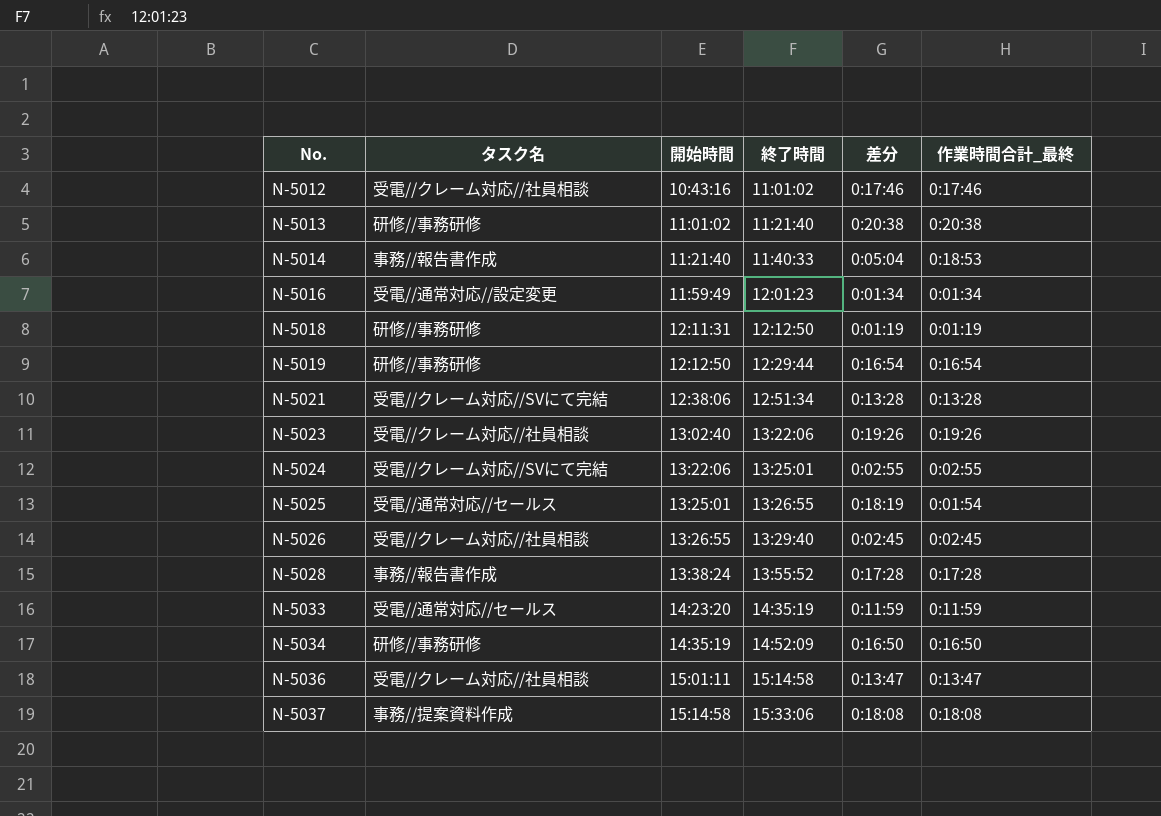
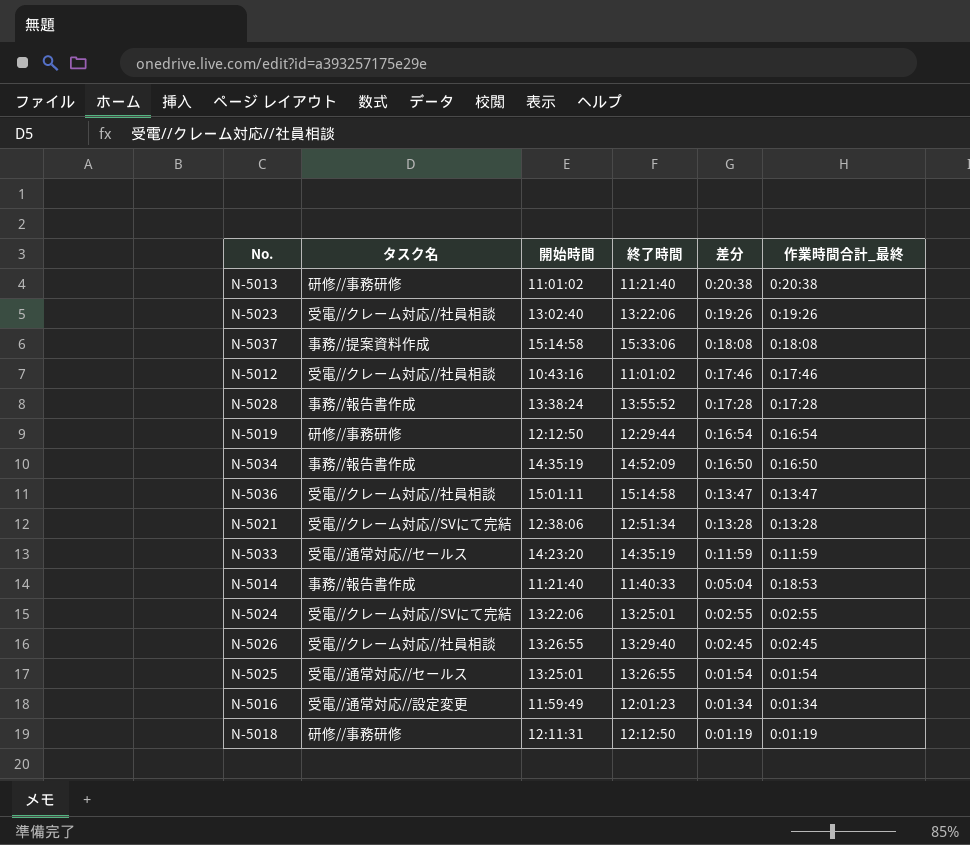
row order: No. ascending -> 差分 descending
N-5034 | タスク名: 研修//事務研修 -> 事務//報告書作成
N-5025 | 差分: 0:18:19 -> 0:01:54

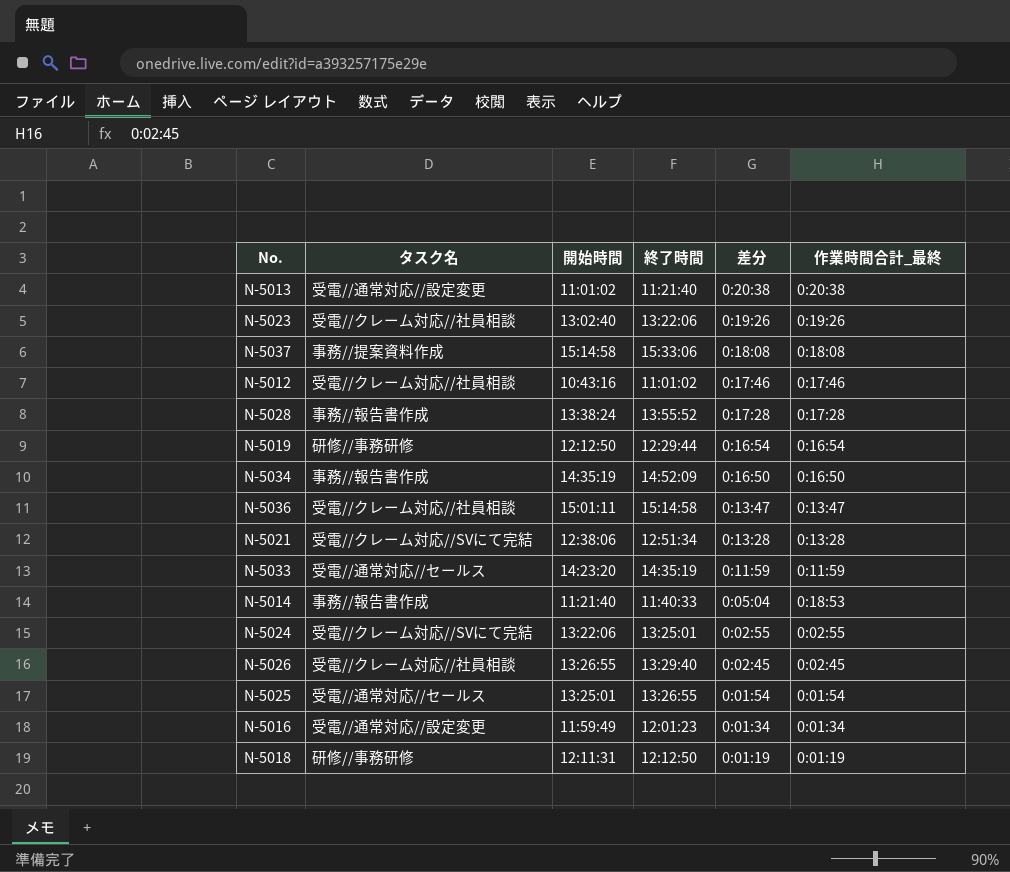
N-5013 | タスク名: 研修//事務研修 -> 受電//通常対応//設定変更

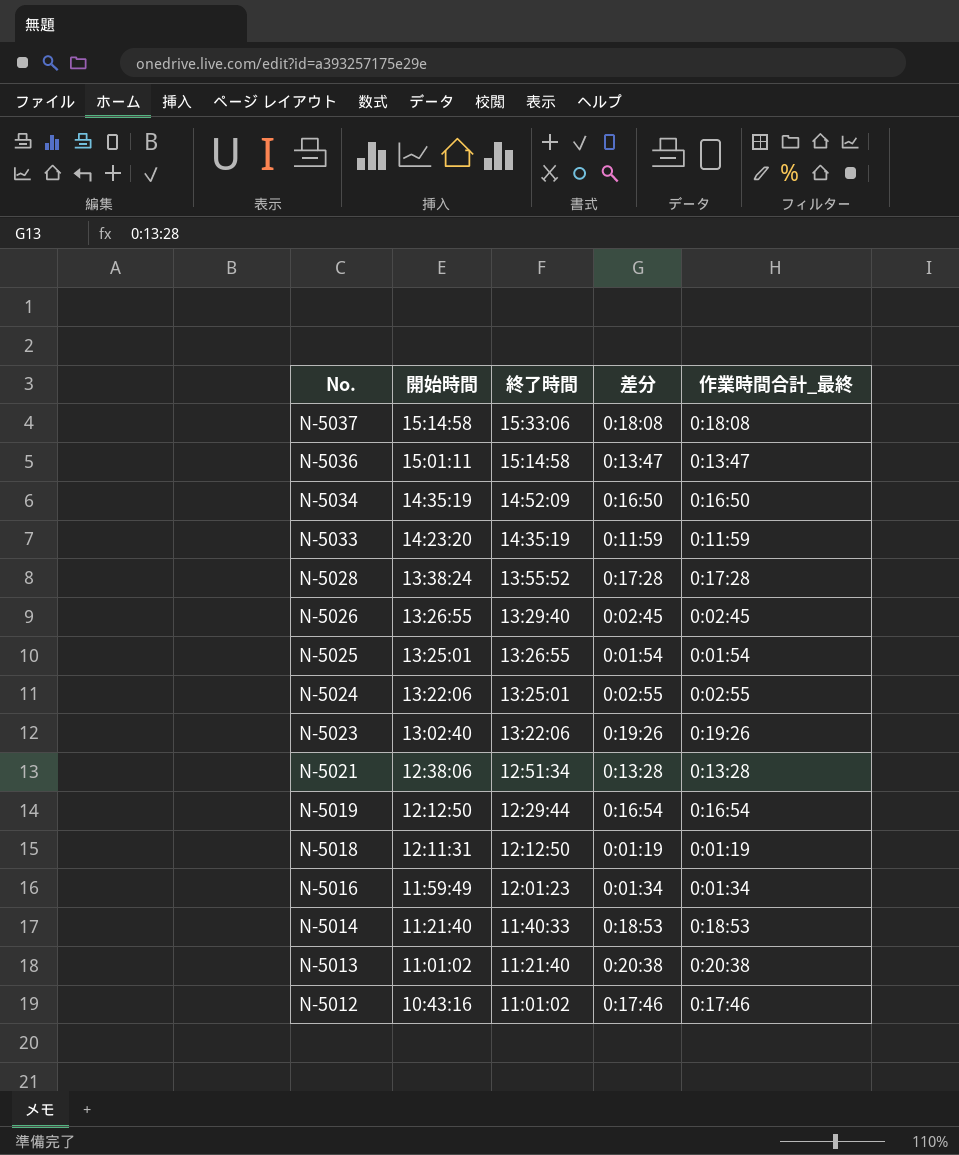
row order: 差分 descending -> No. descending
column タスク名 | position: 2 -> none
N-5014 | 差分: 0:05:04 -> 0:18:53

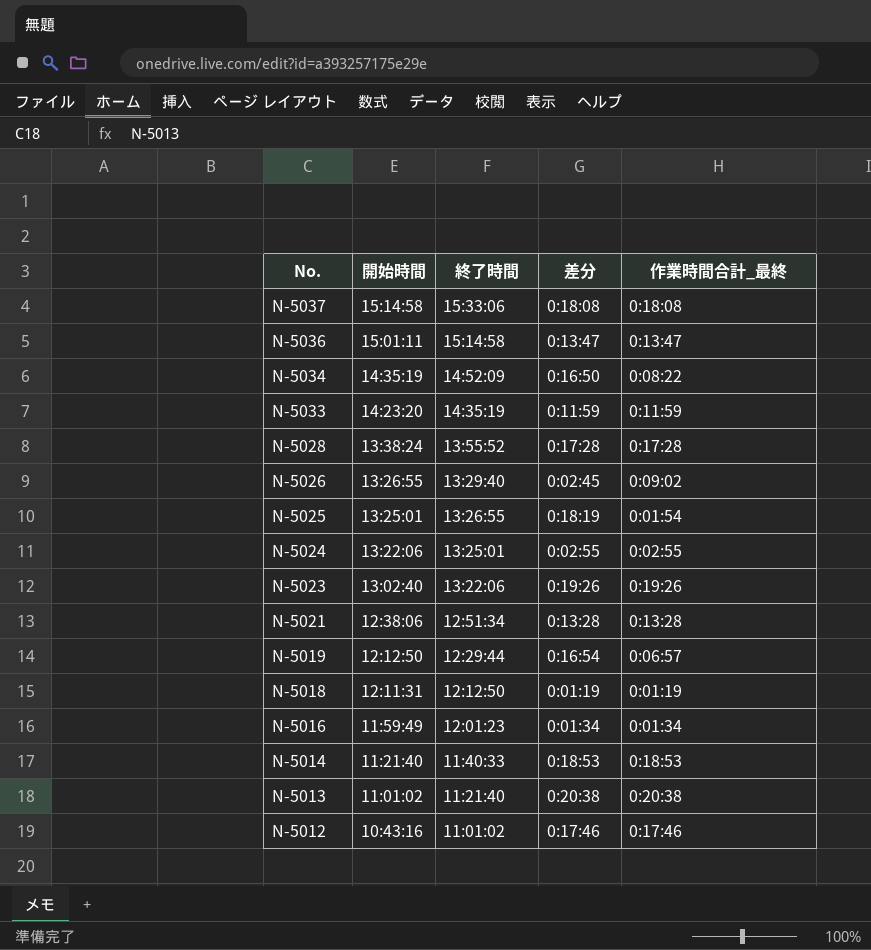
N-5034 | 作業時間合計_最終: 0:16:50 -> 0:08:22
N-5026 | 作業時間合計_最終: 0:02:45 -> 0:09:02
N-5025 | 差分: 0:01:54 -> 0:18:19
N-5019 | 作業時間合計_最終: 0:16:54 -> 0:06:57

